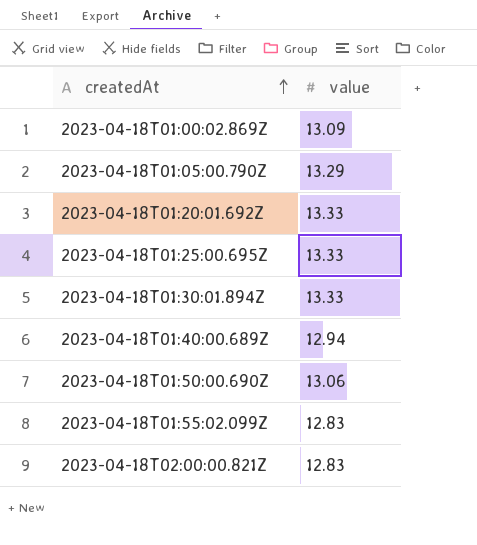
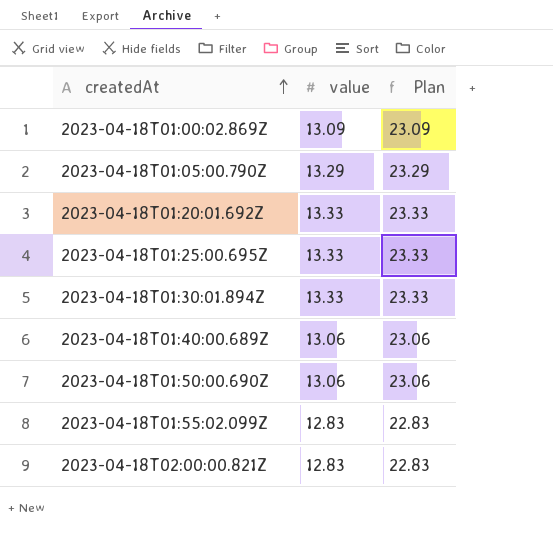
column Plan | formula: none -> [value] + 10
2023-04-18T01:40:00.689Z | value: 12.94 -> 13.06

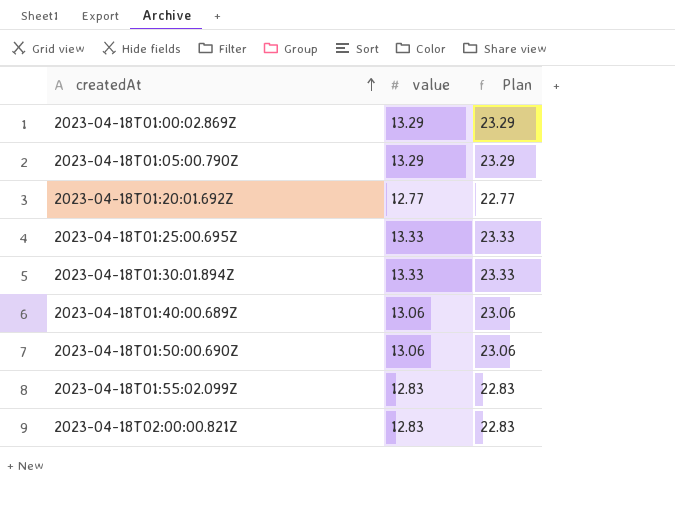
2023-04-18T01:00:02.869Z | value: 13.09 -> 13.29
2023-04-18T01:00:02.869Z | Plan: 23.09 -> 23.29
2023-04-18T01:20:01.692Z | value: 13.33 -> 12.77
2023-04-18T01:20:01.692Z | Plan: 23.33 -> 22.77

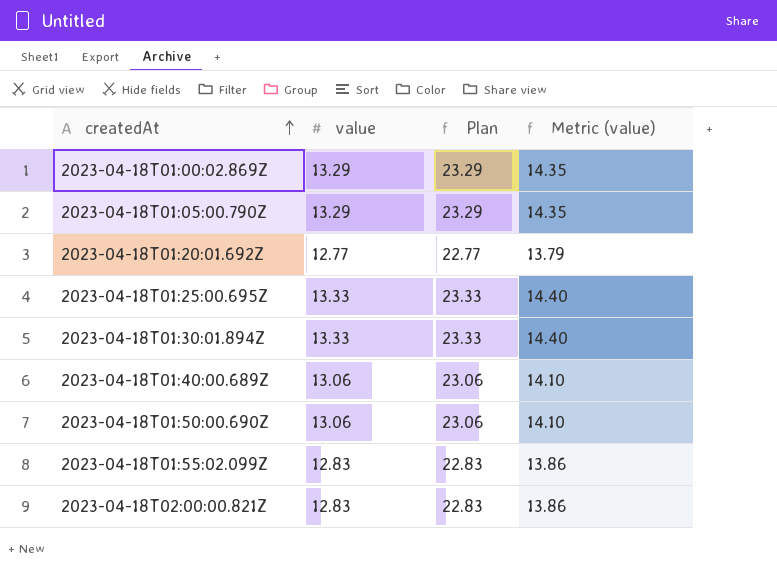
column Metric (value) | formula: none -> [value] * 1.08

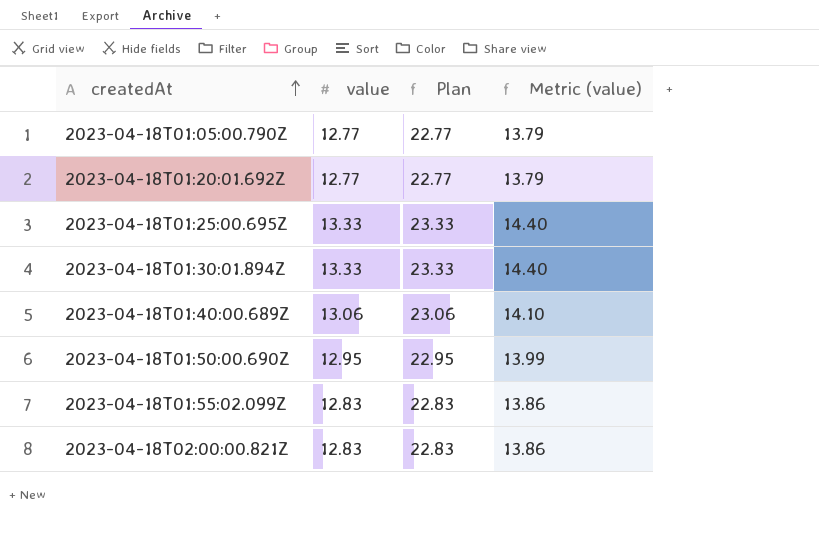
row 2023-04-18T01:00:02.869Z: 13.29 | 23.29 | 14.35 -> none
2023-04-18T01:05:00.790Z | value: 13.29 -> 12.77
2023-04-18T01:05:00.790Z | Plan: 23.29 -> 22.77
2023-04-18T01:05:00.790Z | Metric (value): 14.35 -> 13.79
2023-04-18T01:50:00.690Z | value: 13.06 -> 12.95
2023-04-18T01:50:00.690Z | Plan: 23.06 -> 22.95
2023-04-18T01:50:00.690Z | Metric (value): 14.10 -> 13.99

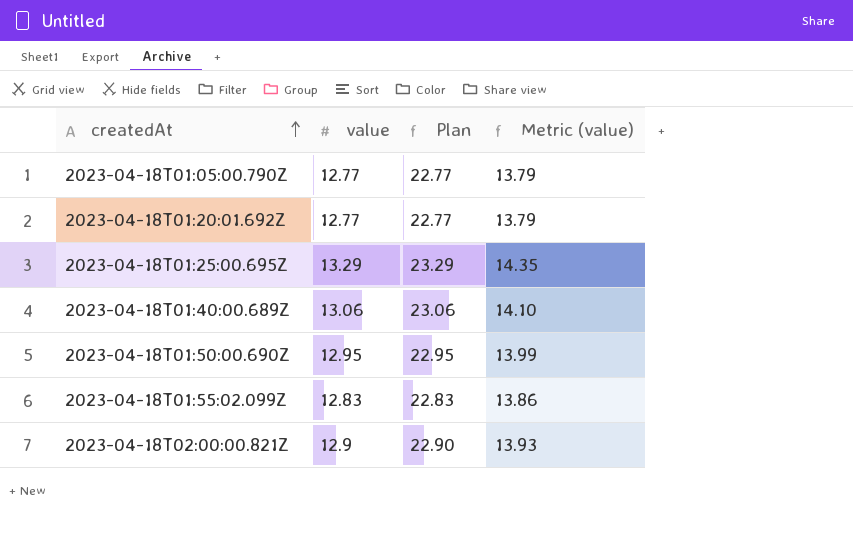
row 2023-04-18T01:30:01.894Z: 13.33 | 23.33 | 14.40 -> none
2023-04-18T01:25:00.695Z | value: 13.33 -> 13.29
2023-04-18T01:25:00.695Z | Plan: 23.33 -> 23.29
2023-04-18T01:25:00.695Z | Metric (value): 14.40 -> 14.35
2023-04-18T02:00:00.821Z | value: 12.83 -> 12.9
2023-04-18T02:00:00.821Z | Plan: 22.83 -> 22.90
2023-04-18T02:00:00.821Z | Metric (value): 13.86 -> 13.93

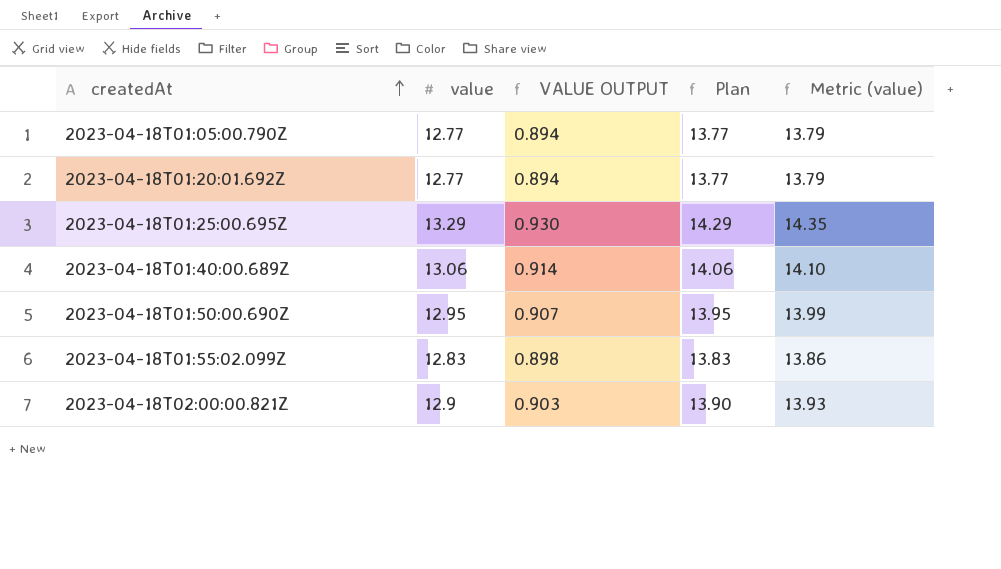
column VALUE OUTPUT | formula: none -> [value] * 0.07
column Plan | formula: [value] + 10 -> [value] + 1

